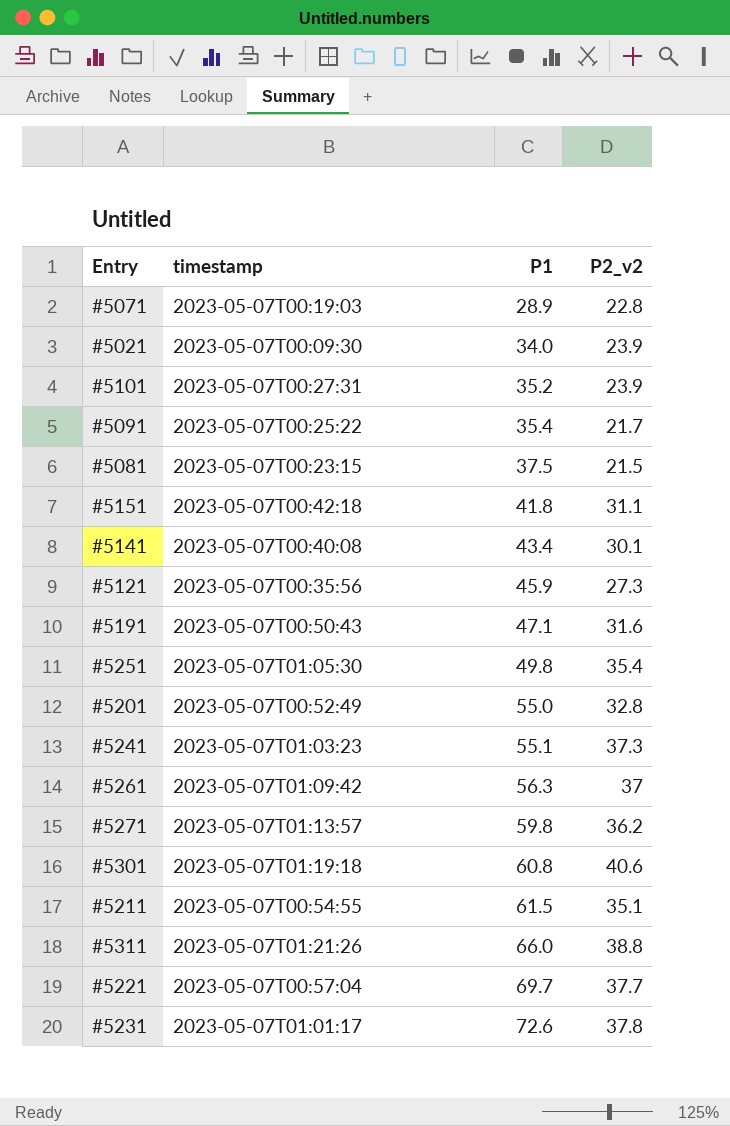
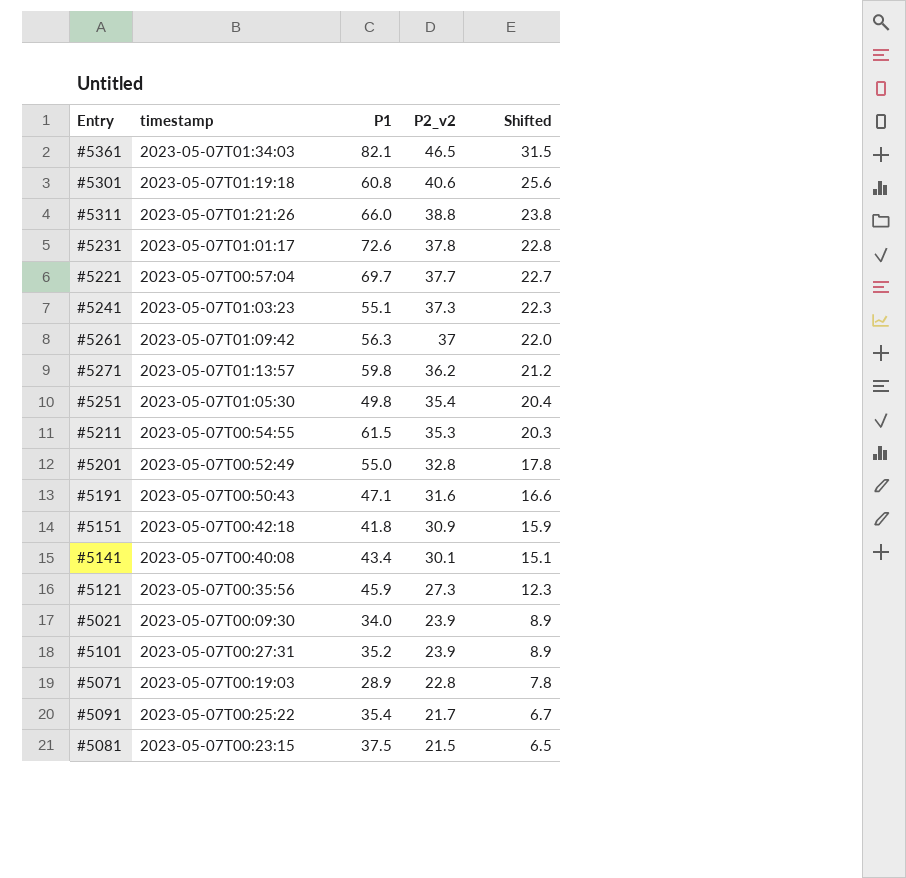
row order: P1 ascending -> P2_v2 descending
column Shifted | formula: none -> [P2_v2] - 15
row #5361: none -> 2023-05-07T01:34:03 | 82.1 | 46.5 | 31.5
#5211 | P2_v2: 35.1 -> 35.3
#5151 | P2_v2: 31.1 -> 30.9

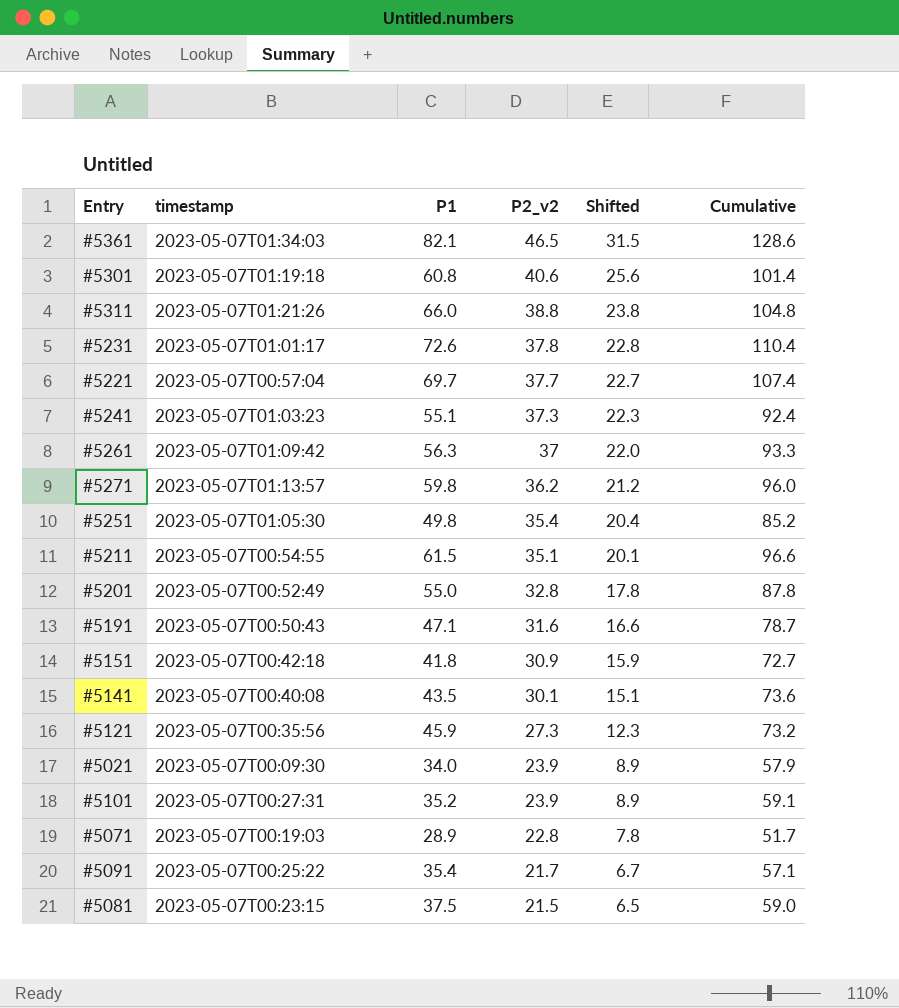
column Cumulative | formula: none -> [P1] + [P2_v2]
#5211 | P2_v2: 35.3 -> 35.1
#5211 | Shifted: 20.3 -> 20.1
#5141 | P1: 43.4 -> 43.5

